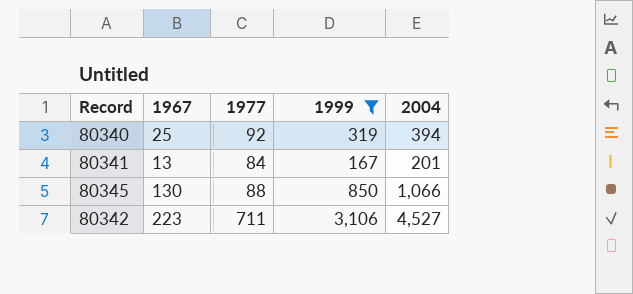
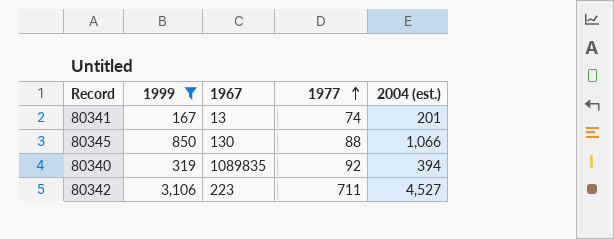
row order: none -> 1977 ascending
column 1999 | position: 4 -> 2
column name: 2004 -> 2004 (est.)
80341 | 1977: 84 -> 74
80340 | 1967: 25 -> 1089835

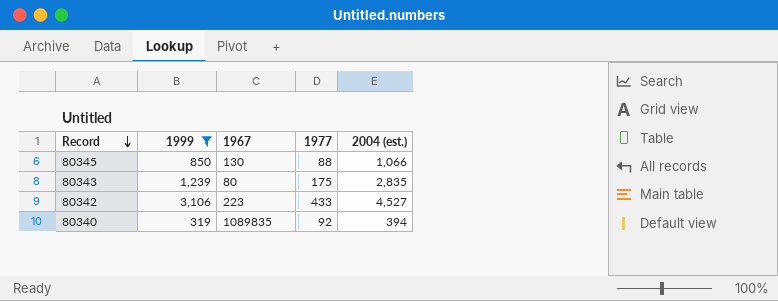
row order: 1977 ascending -> Record descending
row 80341: 167 | 13 | 74 | 201 -> none
row 80343: none -> 1,239 | 80 | 175 | 2,835
80342 | 1977: 711 -> 433

